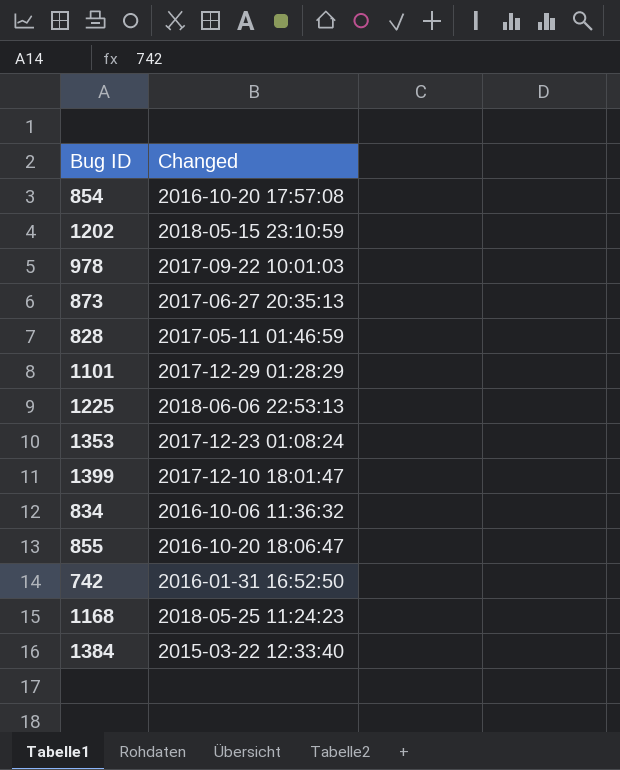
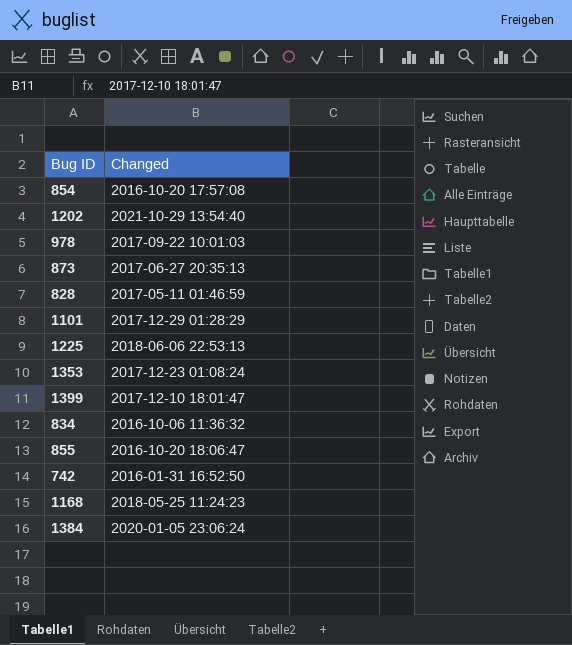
1202 | Changed: 2018-05-15 23:10:59 -> 2021-10-29 13:54:40
1384 | Changed: 2015-03-22 12:33:40 -> 2020-01-05 23:06:24

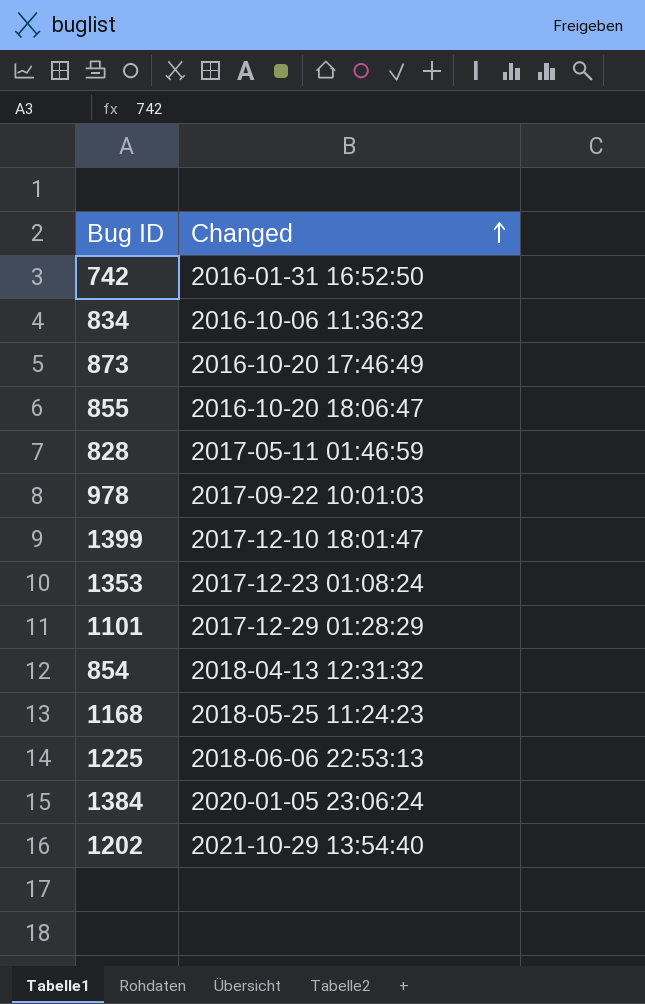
row order: none -> Changed ascending
873 | Changed: 2017-06-27 20:35:13 -> 2016-10-20 17:46:49
854 | Changed: 2016-10-20 17:57:08 -> 2018-04-13 12:31:32

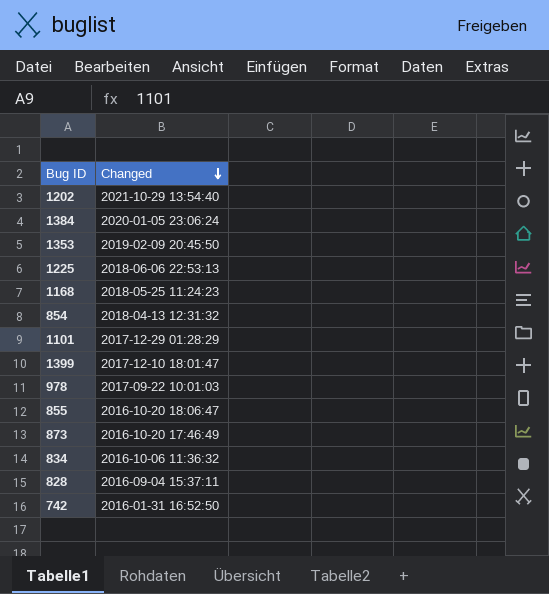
row order: Changed ascending -> Changed descending
1353 | Changed: 2017-12-23 01:08:24 -> 2019-02-09 20:45:50
828 | Changed: 2017-05-11 01:46:59 -> 2016-09-04 15:37:11

